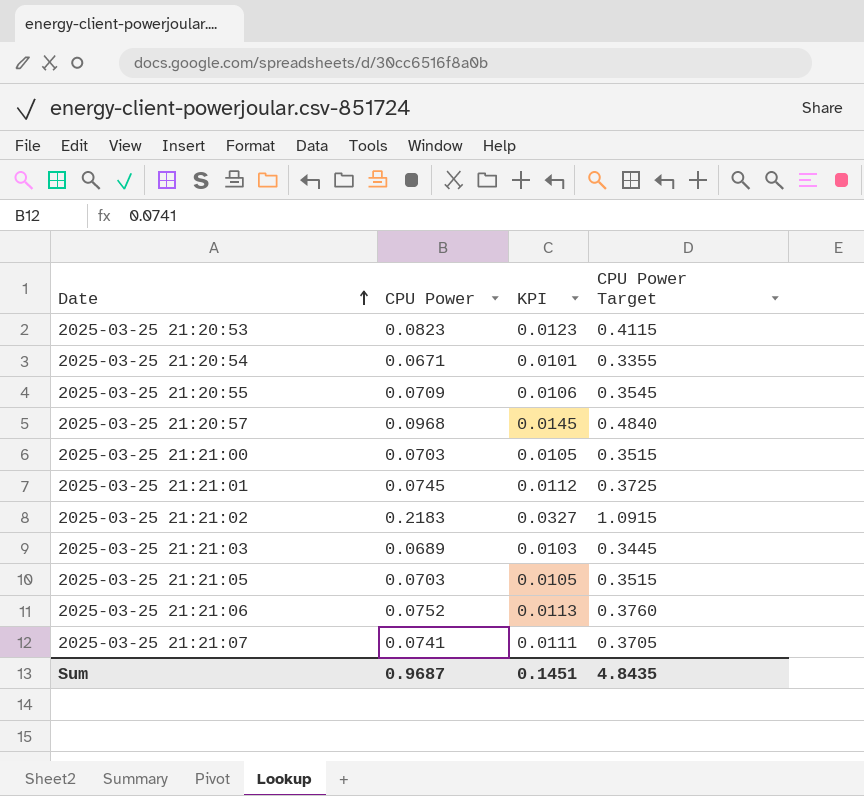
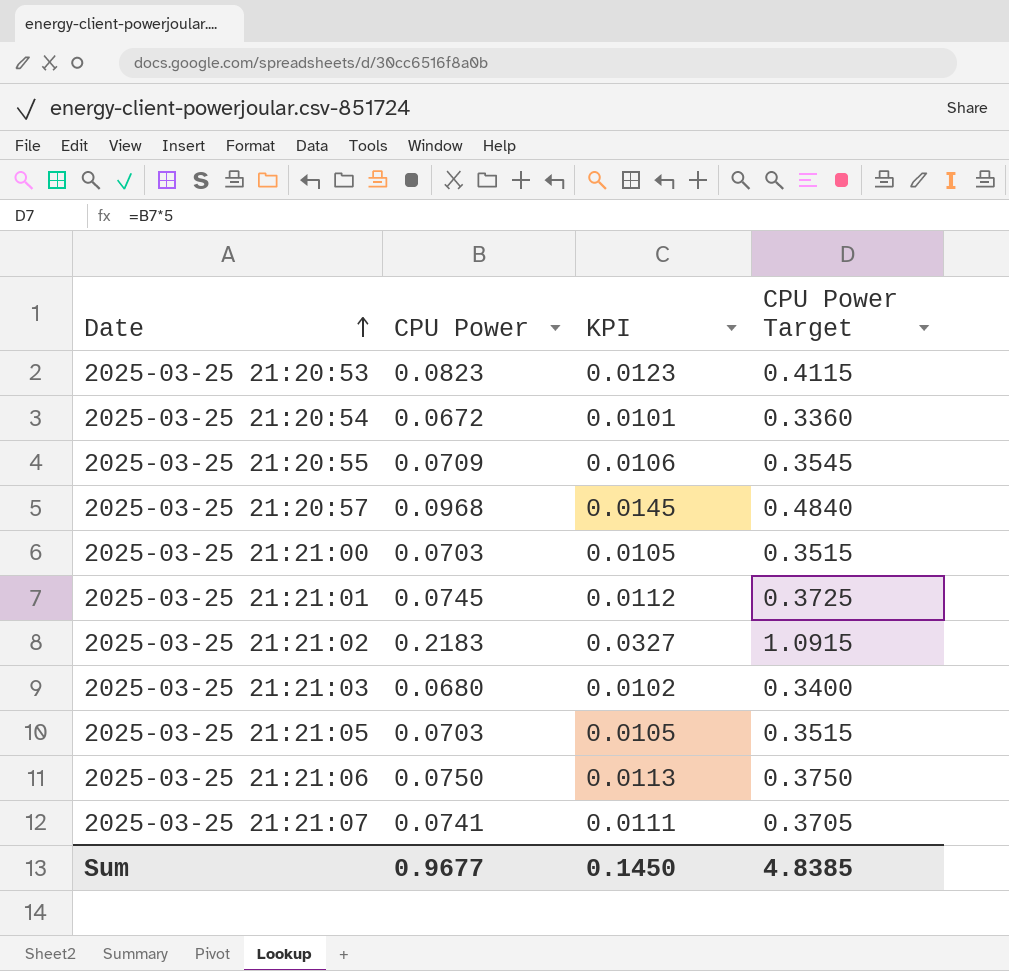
2025-03-25 21:20:54 | CPU Power: 0.0671 -> 0.0672
2025-03-25 21:20:54 | CPU Power Target: 0.3355 -> 0.3360
2025-03-25 21:21:03 | CPU Power: 0.0689 -> 0.0680
2025-03-25 21:21:03 | KPI: 0.0103 -> 0.0102
2025-03-25 21:21:03 | CPU Power Target: 0.3445 -> 0.3400
2025-03-25 21:21:06 | CPU Power: 0.0752 -> 0.0750
2025-03-25 21:21:06 | CPU Power Target: 0.3760 -> 0.3750
Sum | CPU Power: 0.9687 -> 0.9677
Sum | KPI: 0.1451 -> 0.1450
Sum | CPU Power Target: 4.8435 -> 4.8385

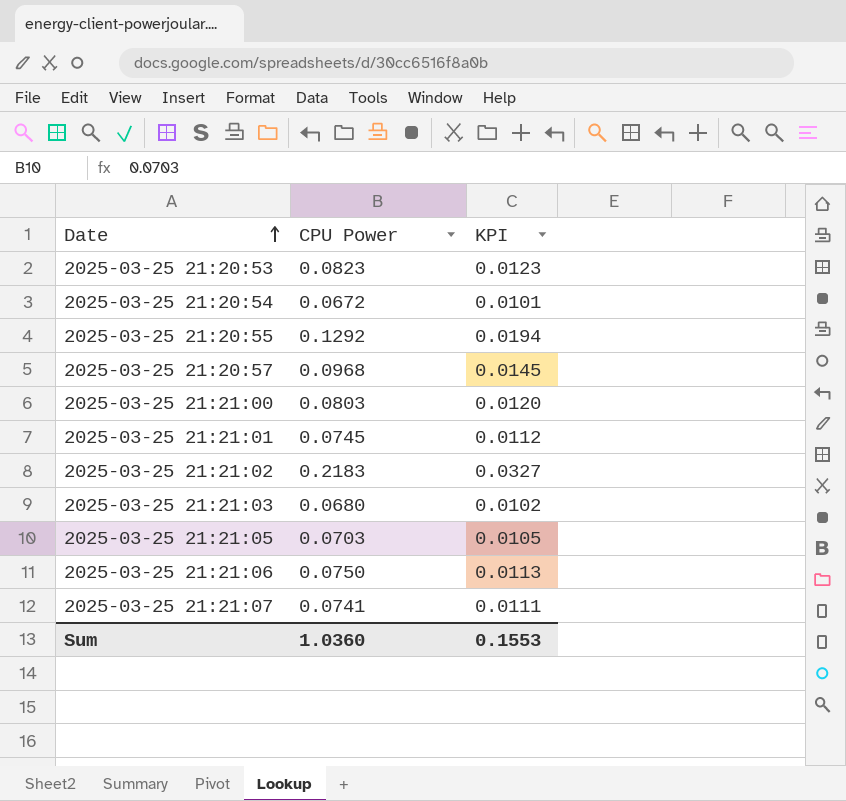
column CPU Power Target | formula: [CPU Power] * 5 -> none
2025-03-25 21:20:55 | CPU Power: 0.0709 -> 0.1292
2025-03-25 21:20:55 | KPI: 0.0106 -> 0.0194
2025-03-25 21:21:00 | CPU Power: 0.0703 -> 0.0803
2025-03-25 21:21:00 | KPI: 0.0105 -> 0.0120
Sum | CPU Power: 0.9677 -> 1.0360
Sum | KPI: 0.1450 -> 0.1553

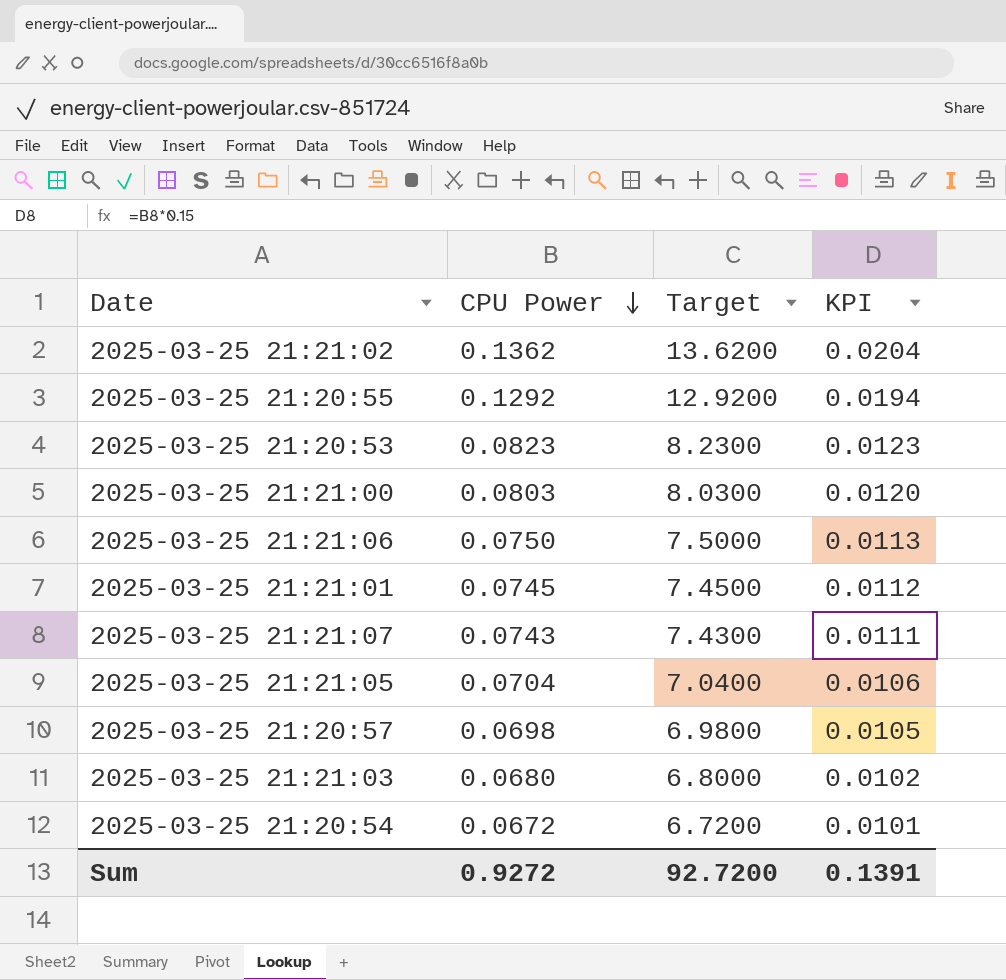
row order: Date ascending -> CPU Power descending
column Target | formula: none -> [CPU Power] * 100
2025-03-25 21:21:02 | CPU Power: 0.2183 -> 0.1362
2025-03-25 21:21:02 | KPI: 0.0327 -> 0.0204
2025-03-25 21:21:07 | CPU Power: 0.0741 -> 0.0743
2025-03-25 21:21:05 | CPU Power: 0.0703 -> 0.0704
2025-03-25 21:21:05 | KPI: 0.0105 -> 0.0106
2025-03-25 21:20:57 | CPU Power: 0.0968 -> 0.0698
2025-03-25 21:20:57 | KPI: 0.0145 -> 0.0105
Sum | CPU Power: 1.0360 -> 0.9272
Sum | KPI: 0.1553 -> 0.1391

